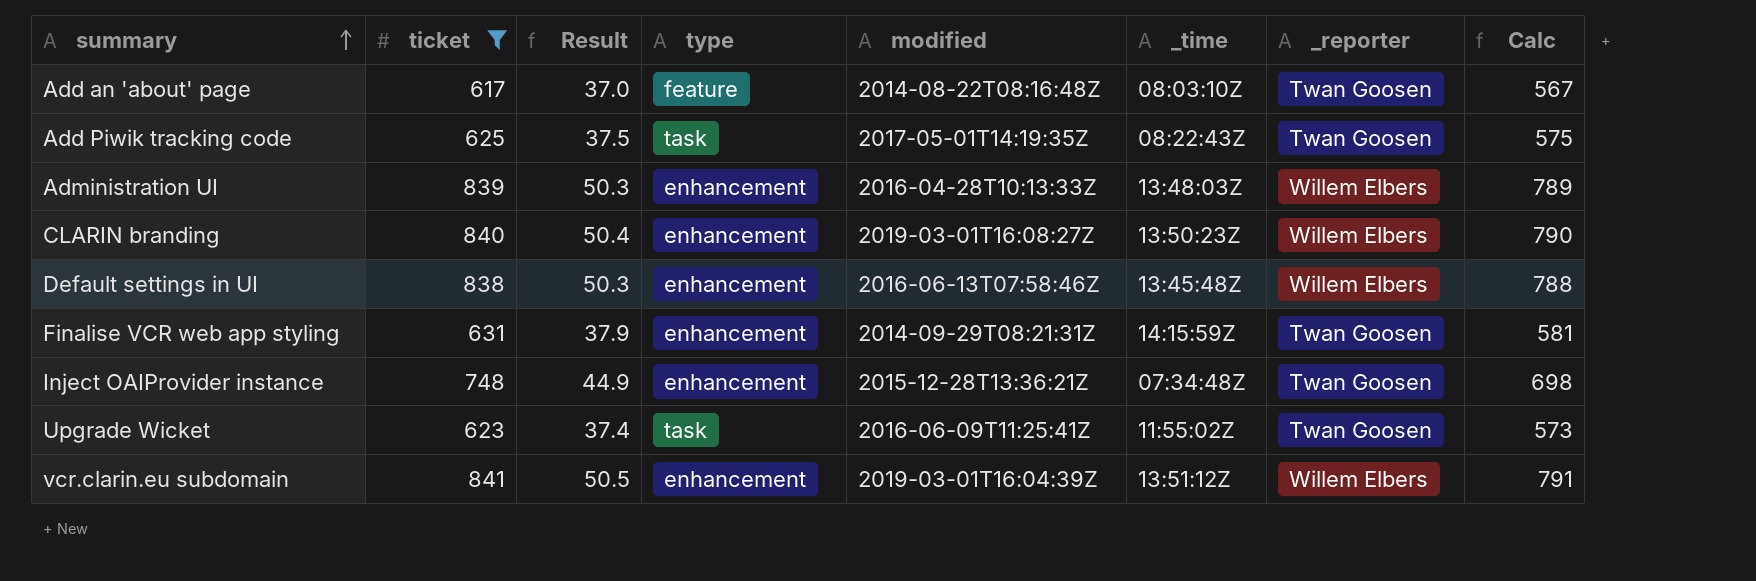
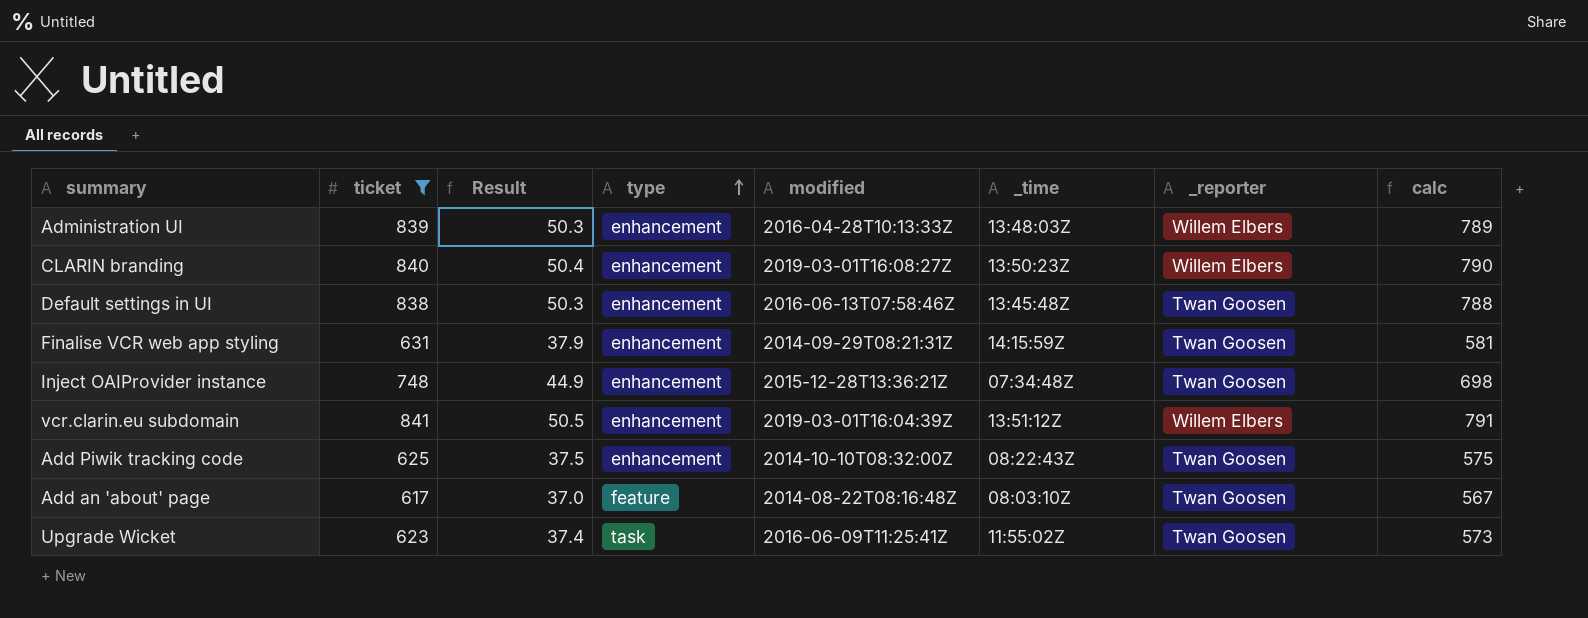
row order: summary ascending -> type ascending
column name: Calc -> calc
Default settings in UI | _reporter: Willem Elbers -> Twan Goosen
Add Piwik tracking code | type: task -> enhancement
Add Piwik tracking code | modified: 2017-05-01T14:19:35Z -> 2014-10-10T08:32:00Z

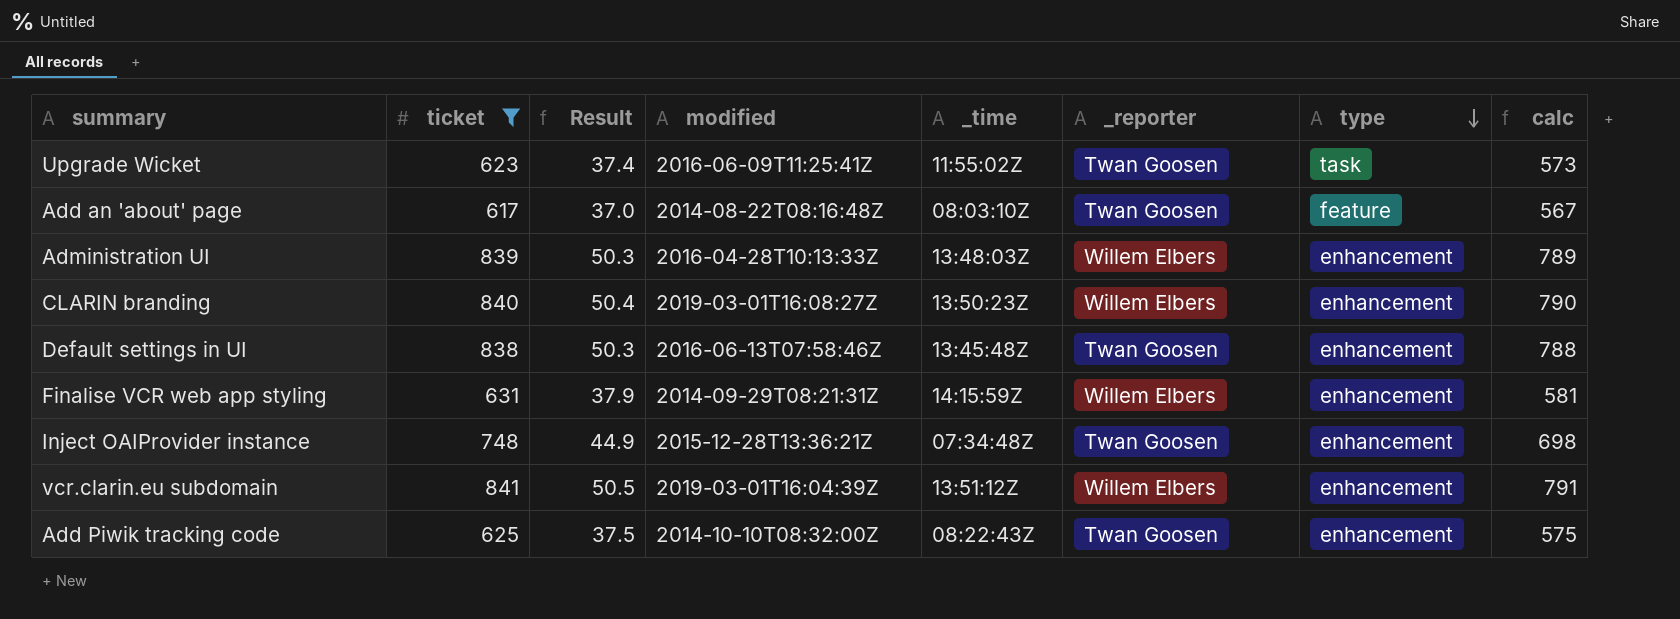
row order: type ascending -> type descending
column type | position: 4 -> 7
Finalise VCR web app styling | _reporter: Twan Goosen -> Willem Elbers

